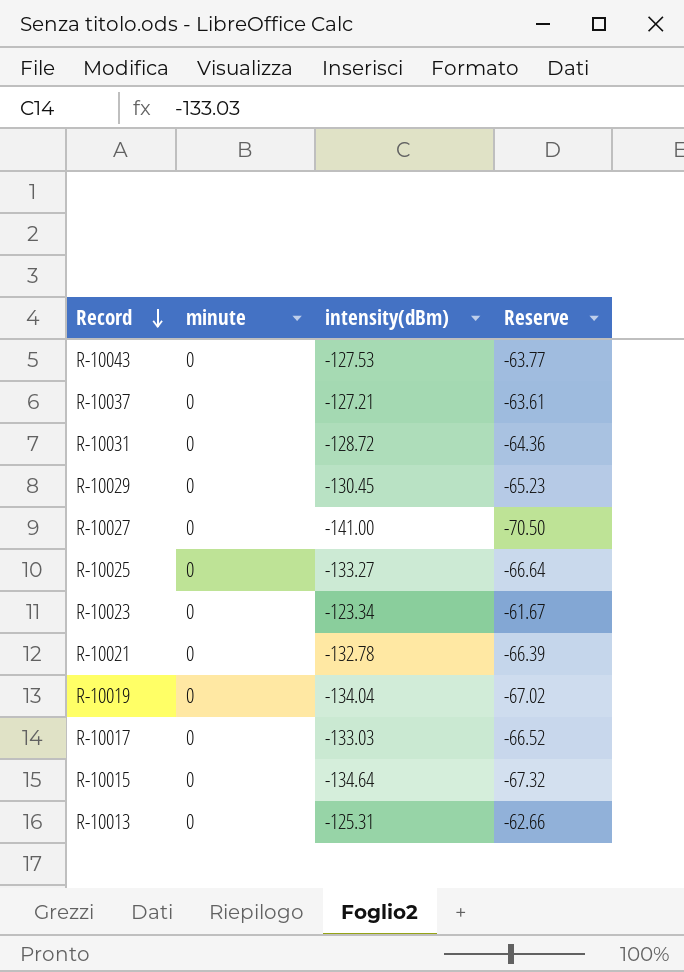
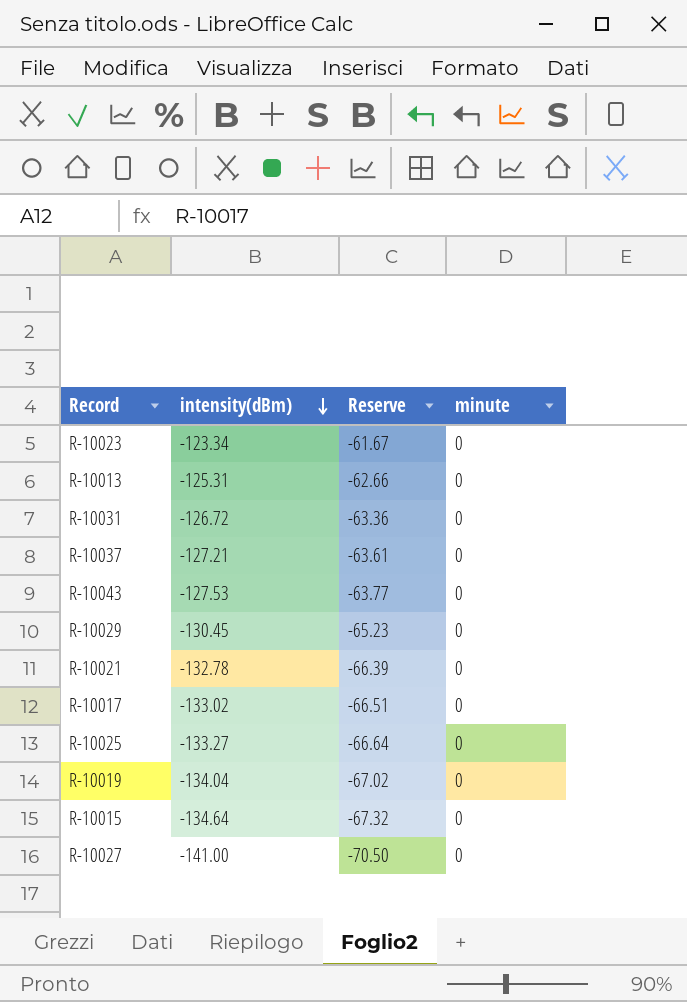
row order: Record descending -> intensity(dBm) descending
column minute | position: 2 -> 4
R-10031 | intensity(dBm): -128.72 -> -126.72
R-10031 | Reserve: -64.36 -> -63.36
R-10017 | intensity(dBm): -133.03 -> -133.02
R-10017 | Reserve: -66.52 -> -66.51

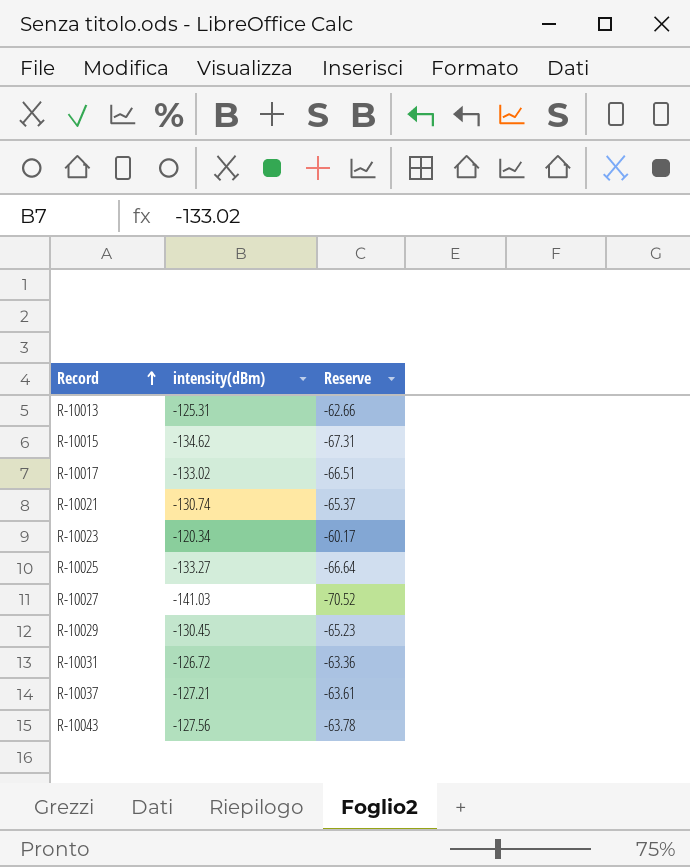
row order: intensity(dBm) descending -> Record ascending
column minute | position: 4 -> none
row R-10019: -134.04 | -67.02 | 0 -> none
R-10015 | intensity(dBm): -134.64 -> -134.62
R-10015 | Reserve: -67.32 -> -67.31
R-10021 | intensity(dBm): -132.78 -> -130.74
R-10021 | Reserve: -66.39 -> -65.37
R-10023 | intensity(dBm): -123.34 -> -120.34
R-10023 | Reserve: -61.67 -> -60.17
R-10027 | intensity(dBm): -141.00 -> -141.03
R-10027 | Reserve: -70.50 -> -70.52
R-10043 | intensity(dBm): -127.53 -> -127.56
R-10043 | Reserve: -63.77 -> -63.78

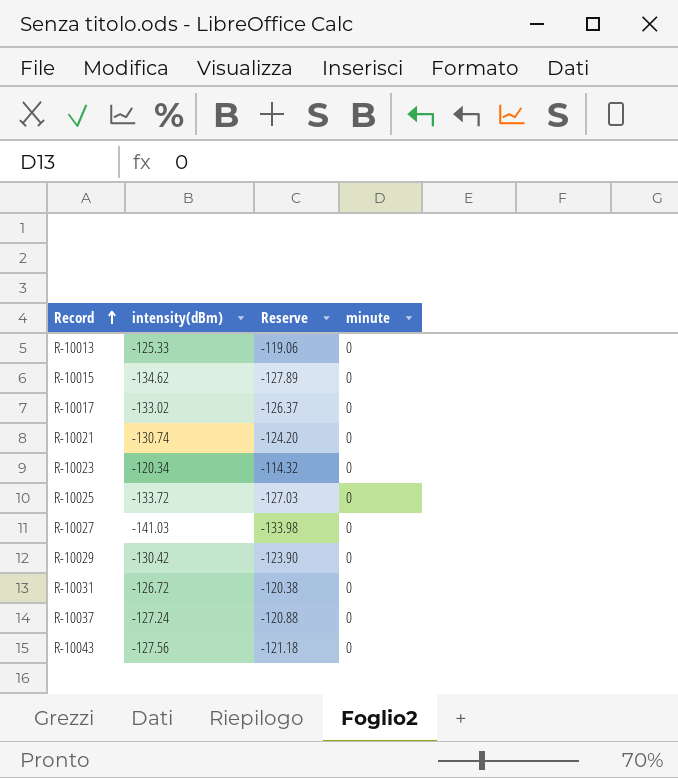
column Reserve | formula: [intensity(dBm)] * 0.5 -> [intensity(dBm)] * 0.95
column minute | position: none -> 4
R-10013 | intensity(dBm): -125.31 -> -125.33
R-10025 | intensity(dBm): -133.27 -> -133.72
R-10029 | intensity(dBm): -130.45 -> -130.42
R-10037 | intensity(dBm): -127.21 -> -127.24

